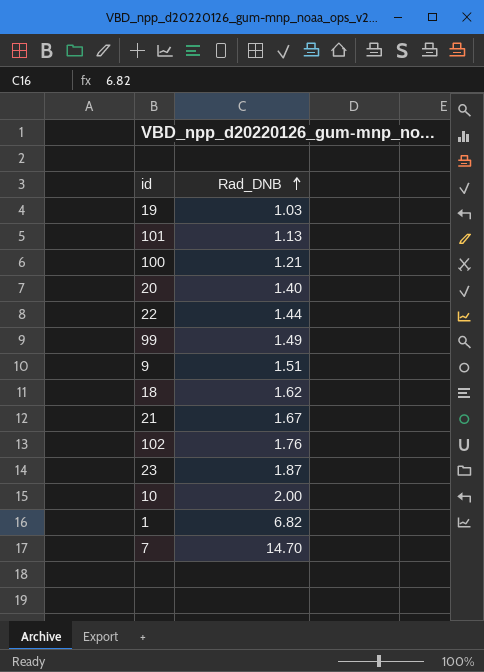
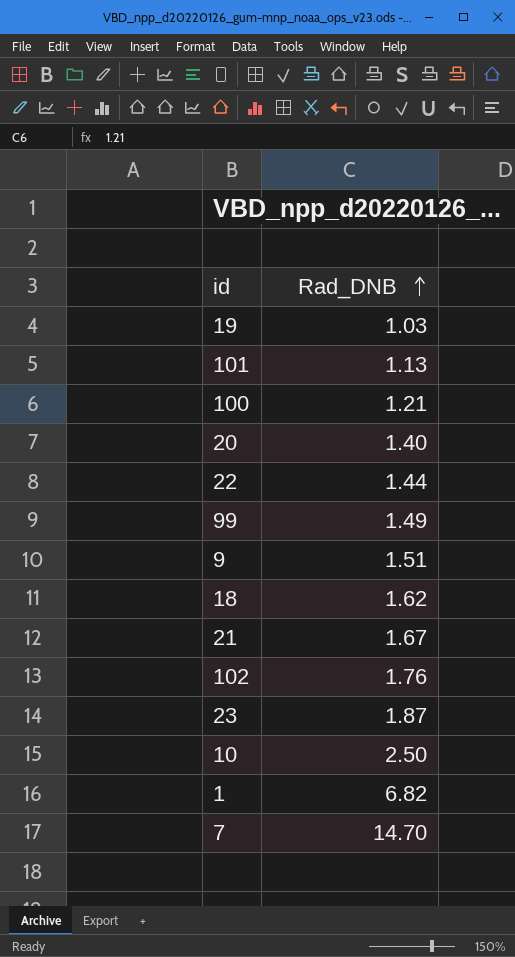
10 | Rad_DNB: 2.00 -> 2.50

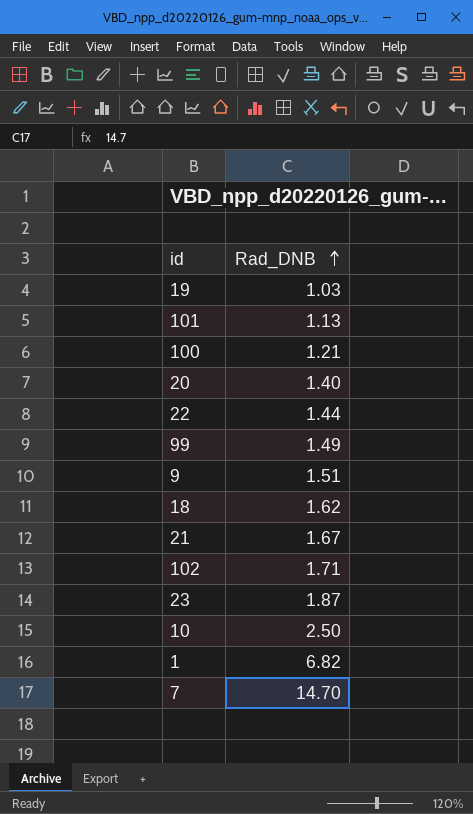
102 | Rad_DNB: 1.76 -> 1.71

